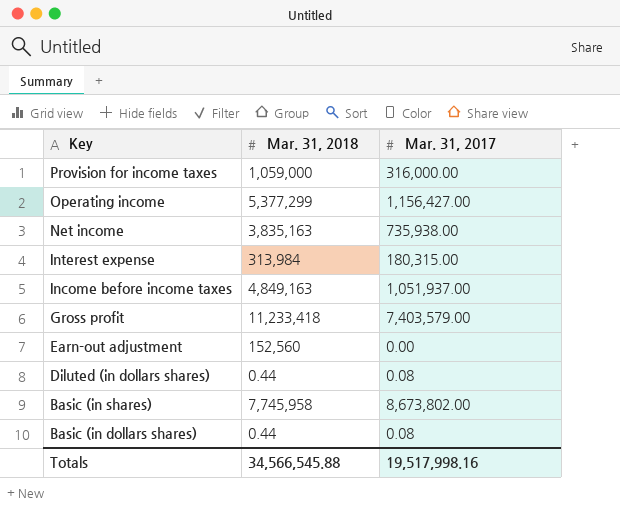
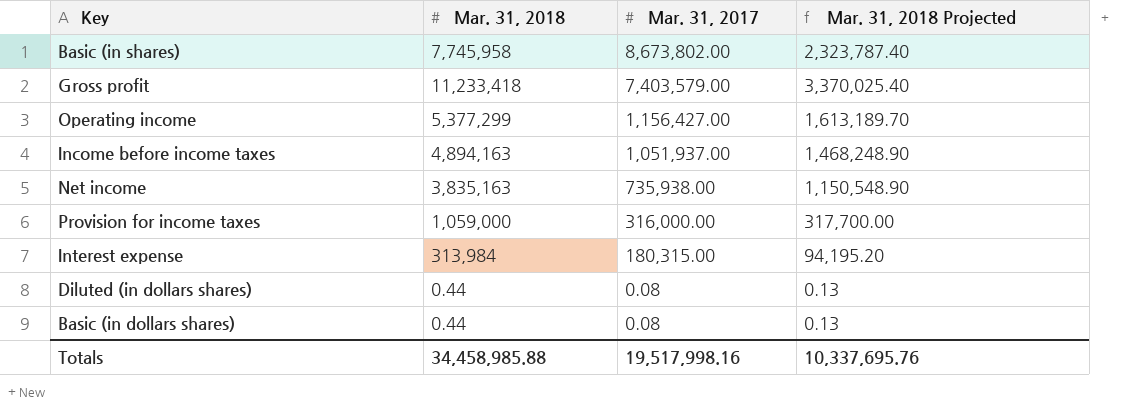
row order: Key descending -> Mar. 31, 2017 descending
column Mar. 31, 2018 Projected | formula: none -> [Mar. 31, 2018] * 0.3
row Earn-out adjustment: 152,560 | 0.00 -> none
Income before income taxes | Mar. 31, 2018: 4,849,163 -> 4,894,163
Totals | Mar. 31, 2018: 34,566,545.88 -> 34,458,985.88

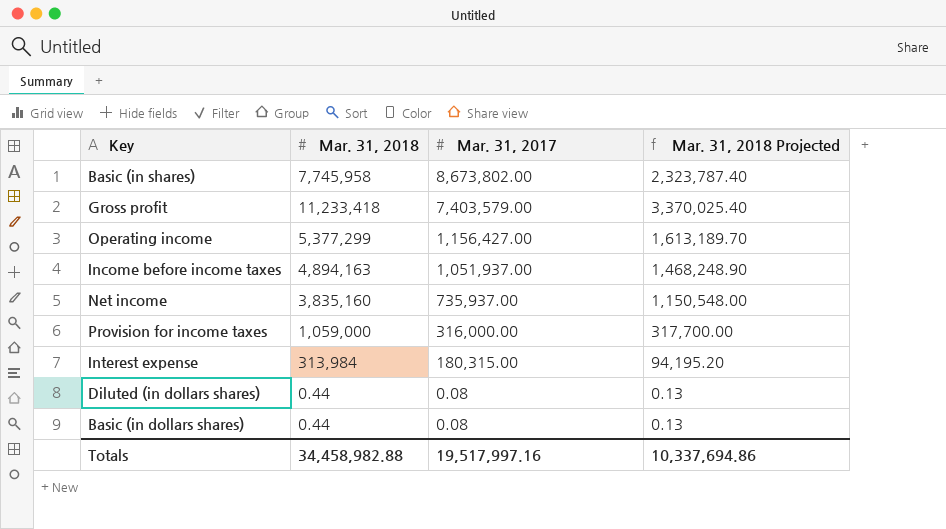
Net income | Mar. 31, 2018: 3,835,163 -> 3,835,160
Net income | Mar. 31, 2017: 735,938.00 -> 735,937.00
Net income | Mar. 31, 2018 Projected: 1,150,548.90 -> 1,150,548.00
Totals | Mar. 31, 2018: 34,458,985.88 -> 34,458,982.88
Totals | Mar. 31, 2017: 19,517,998.16 -> 19,517,997.16
Totals | Mar. 31, 2018 Projected: 10,337,695.76 -> 10,337,694.86

